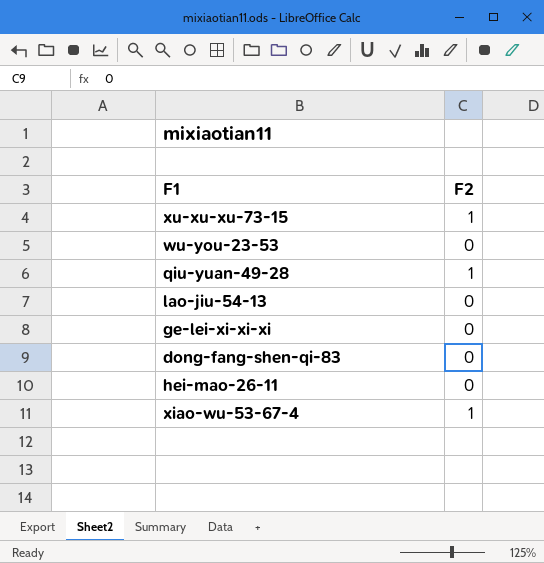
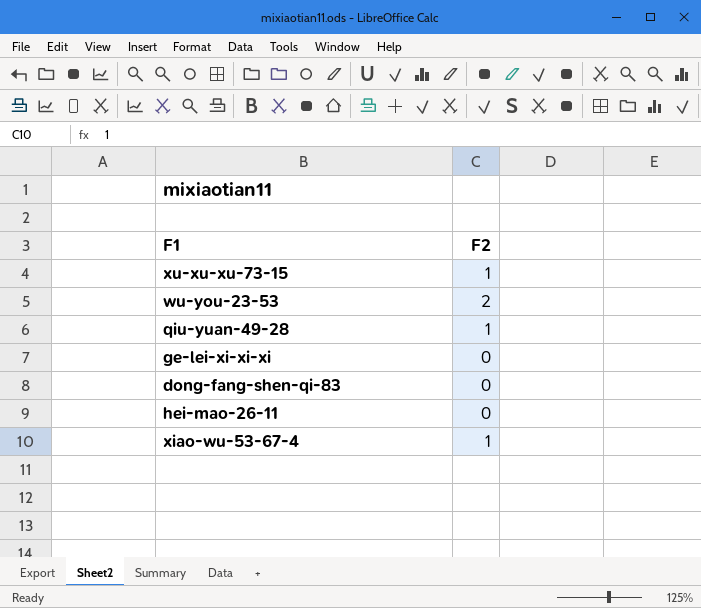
row lao-jiu-54-13: 0 -> none
wu-you-23-53 | F2: 0 -> 2

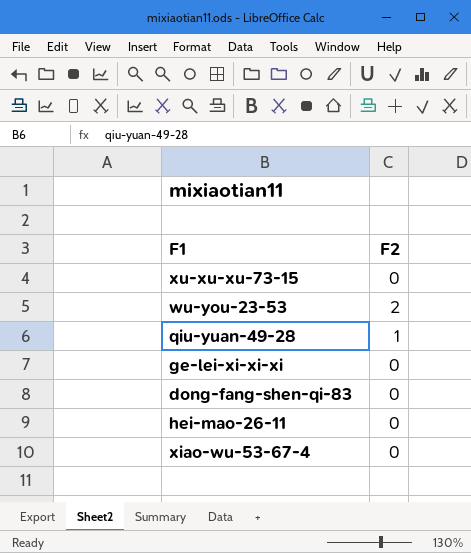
xu-xu-xu-73-15 | F2: 1 -> 0
xiao-wu-53-67-4 | F2: 1 -> 0

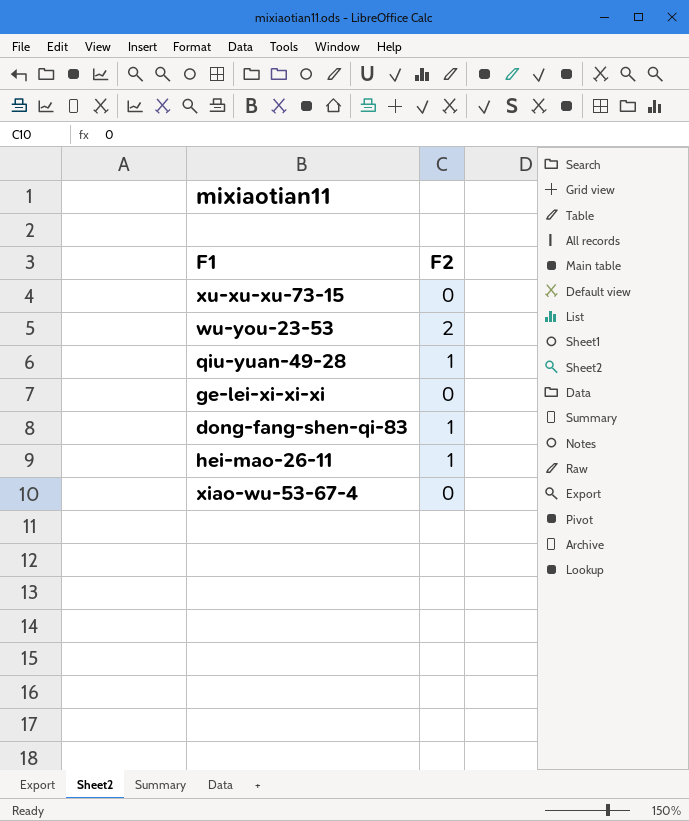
dong-fang-shen-qi-83 | F2: 0 -> 1
hei-mao-26-11 | F2: 0 -> 1

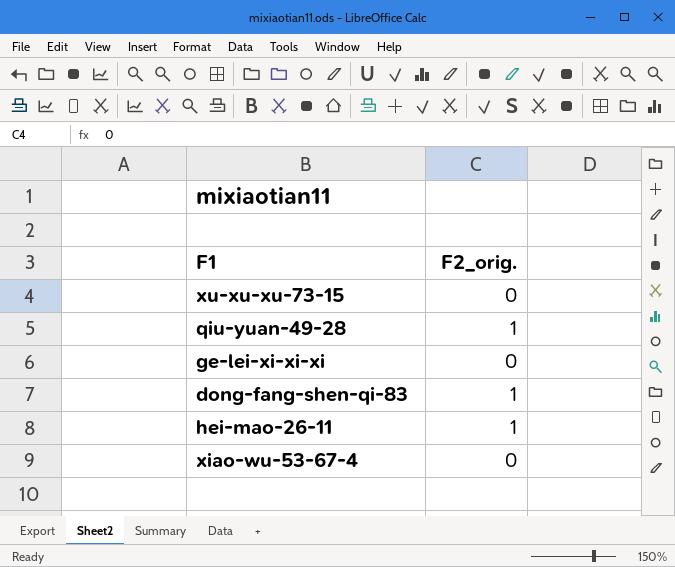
column name: F2 -> F2_orig.
row wu-you-23-53: 2 -> none

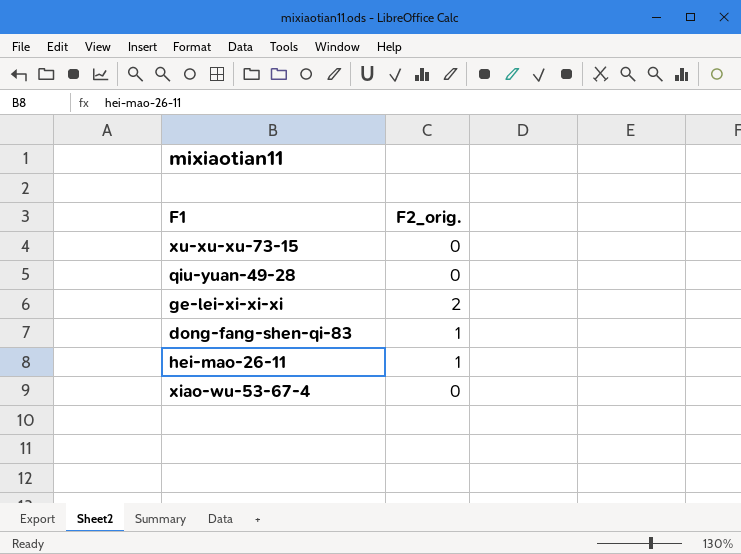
qiu-yuan-49-28 | F2_orig.: 1 -> 0
ge-lei-xi-xi-xi | F2_orig.: 0 -> 2

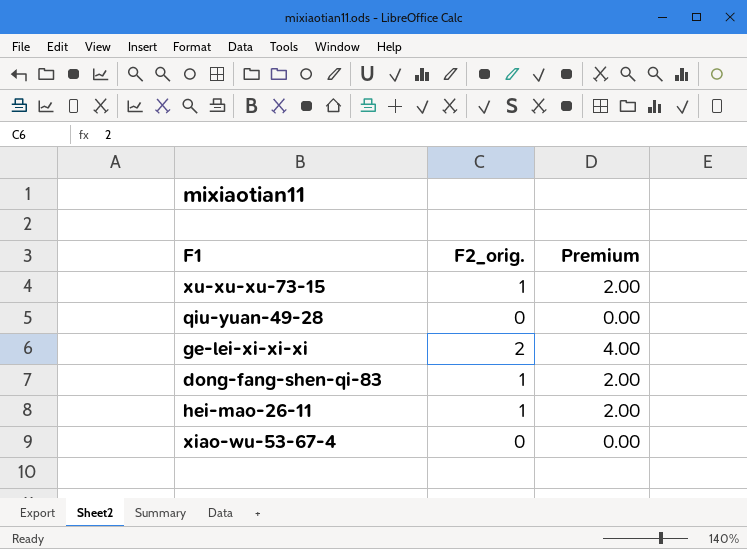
column Premium | formula: none -> [F2_orig.] * 2
xu-xu-xu-73-15 | F2_orig.: 0 -> 1

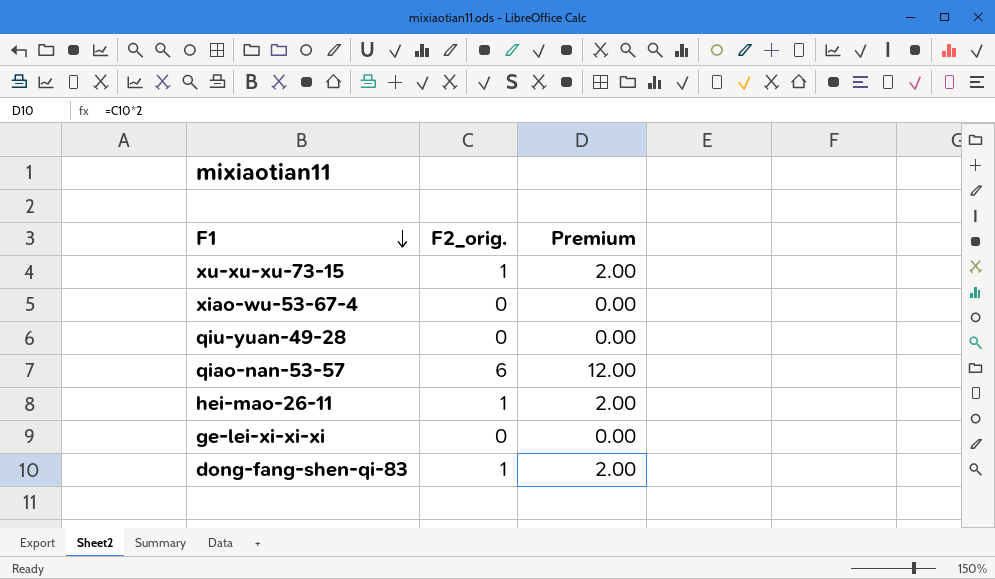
row order: none -> F1 descending
row qiao-nan-53-57: none -> 6 | 12.00
ge-lei-xi-xi-xi | F2_orig.: 2 -> 0
ge-lei-xi-xi-xi | Premium: 4.00 -> 0.00

